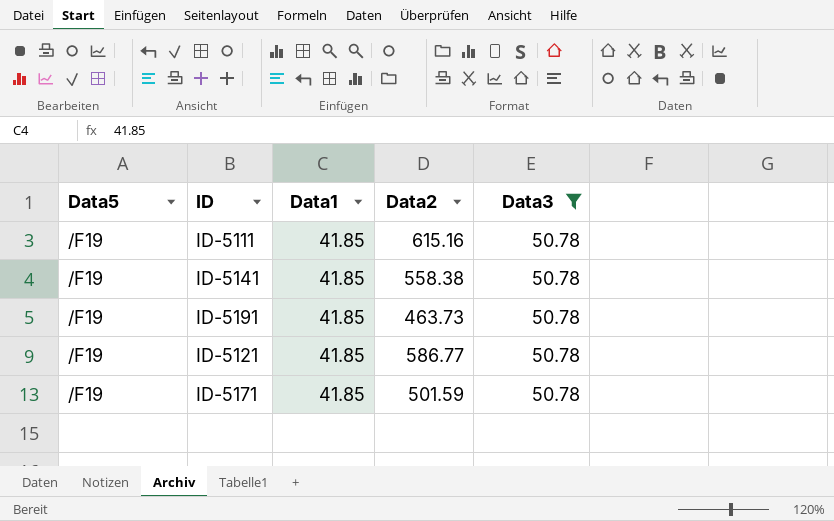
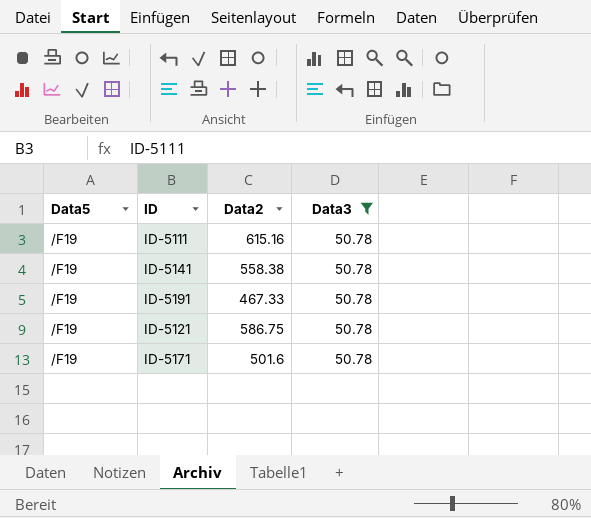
column Data1 | position: 3 -> none
ID-5191 | Data2: 463.73 -> 467.33
ID-5121 | Data2: 586.77 -> 586.75
ID-5171 | Data2: 501.59 -> 501.6

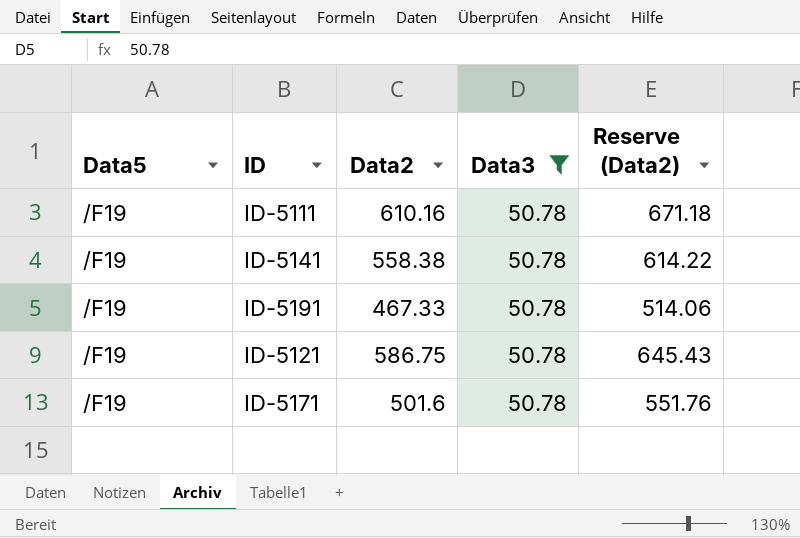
column Reserve (Data2) | formula: none -> [Data2] * 1.1
ID-5111 | Data2: 615.16 -> 610.16

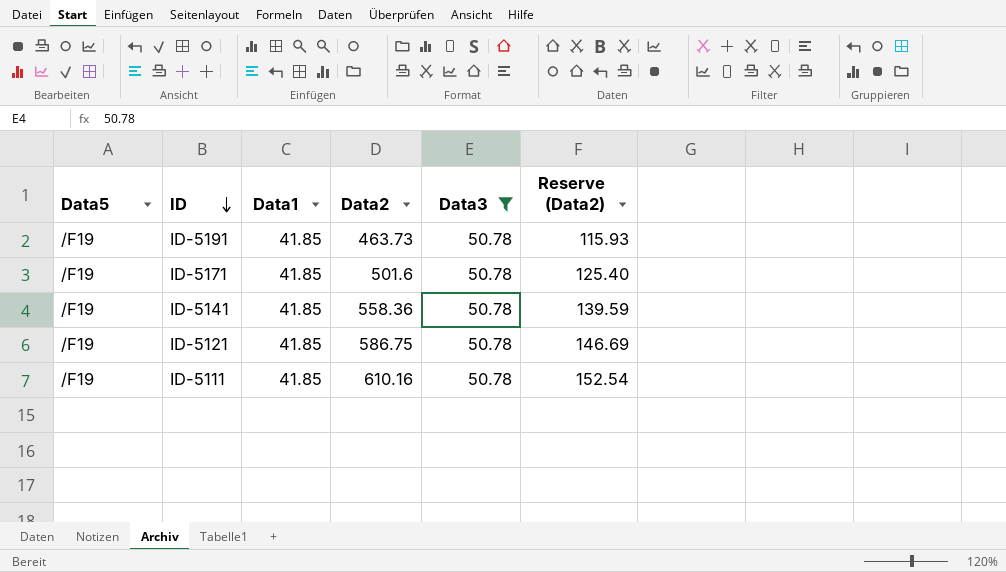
row order: none -> ID descending
column Data1 | position: none -> 3
column Reserve (Data2) | formula: [Data2] * 1.1 -> [Data2] * 0.25
ID-5191 | Data2: 467.33 -> 463.73
ID-5141 | Data2: 558.38 -> 558.36

